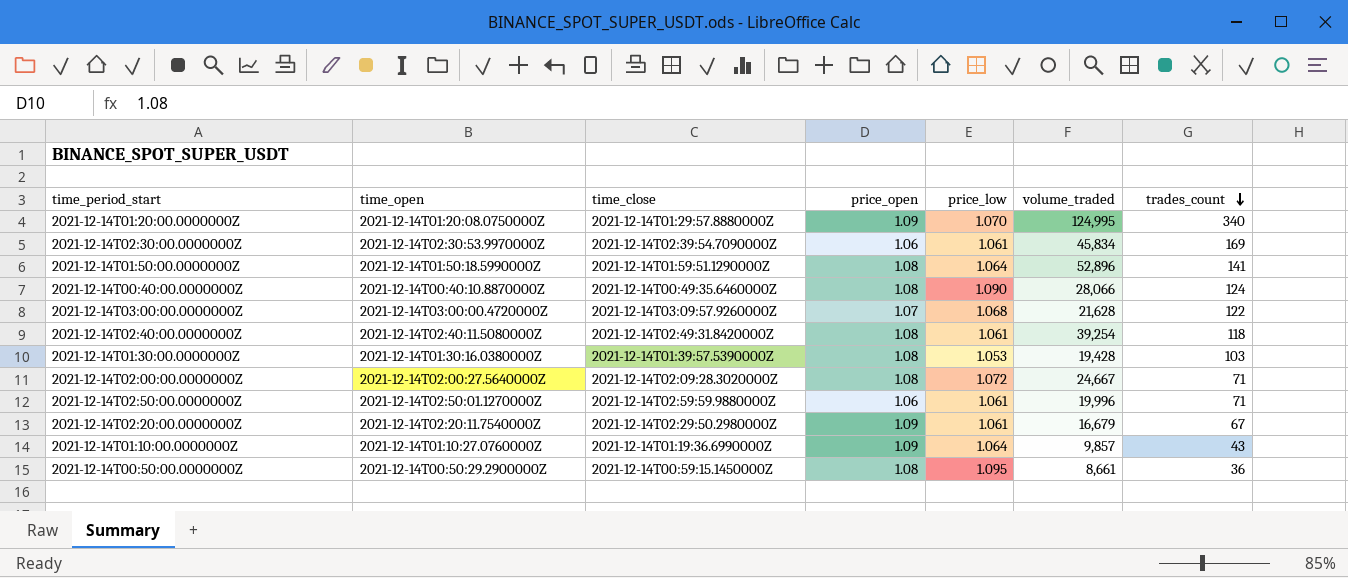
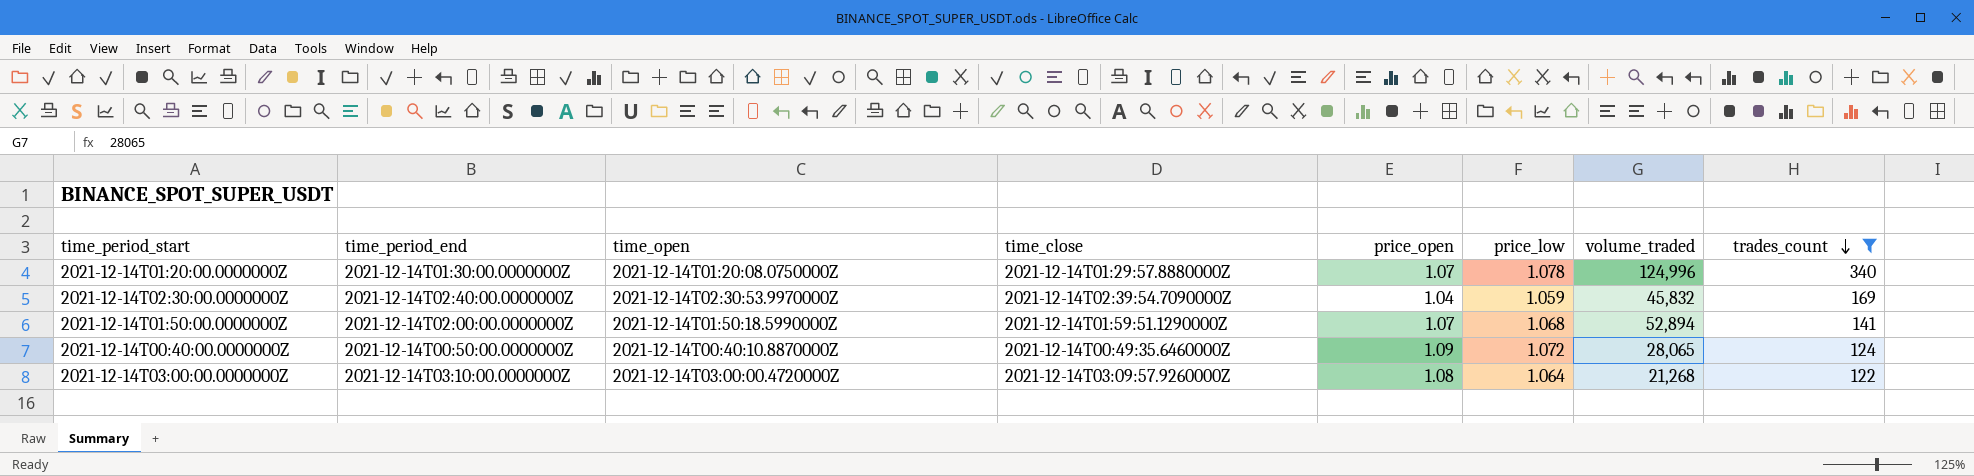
filter: none -> trades_count >= 122
column time_period_end | position: none -> 2
2021-12-14T01:20:00.0000000Z | price_open: 1.09 -> 1.07
2021-12-14T01:20:00.0000000Z | price_low: 1.070 -> 1.078
2021-12-14T01:20:00.0000000Z | volume_traded: 124,995 -> 124,996
2021-12-14T02:30:00.0000000Z | price_open: 1.06 -> 1.04
2021-12-14T02:30:00.0000000Z | price_low: 1.061 -> 1.059
2021-12-14T02:30:00.0000000Z | volume_traded: 45,834 -> 45,832
2021-12-14T01:50:00.0000000Z | price_open: 1.08 -> 1.07
2021-12-14T01:50:00.0000000Z | price_low: 1.064 -> 1.068
2021-12-14T01:50:00.0000000Z | volume_traded: 52,896 -> 52,894
2021-12-14T00:40:00.0000000Z | price_open: 1.08 -> 1.09
2021-12-14T00:40:00.0000000Z | price_low: 1.090 -> 1.072
2021-12-14T00:40:00.0000000Z | volume_traded: 28,066 -> 28,065
2021-12-14T03:00:00.0000000Z | price_open: 1.07 -> 1.08
2021-12-14T03:00:00.0000000Z | price_low: 1.068 -> 1.064
2021-12-14T03:00:00.0000000Z | volume_traded: 21,628 -> 21,268

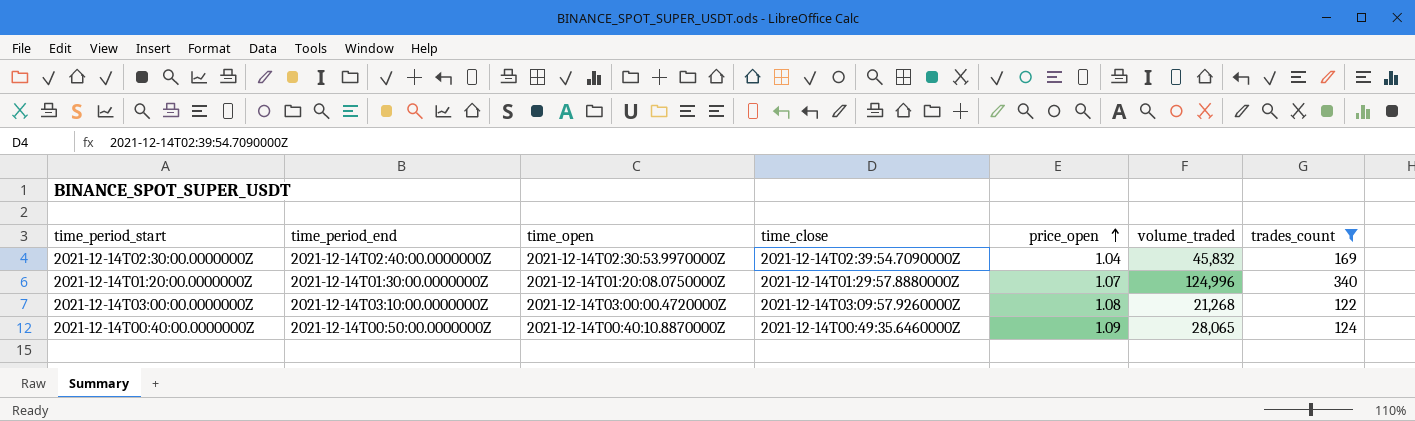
row order: trades_count descending -> price_open ascending
column price_low | position: 6 -> none
row 2021-12-14T01:50:00.0000000Z: 2021-12-14T02:00:00.0000000Z | 2021-12-14T01:50:18.5990000Z | 2021-12-14T01:59:51.1290000Z | 1.07 | 1.068 | 52,894 | 141 -> none

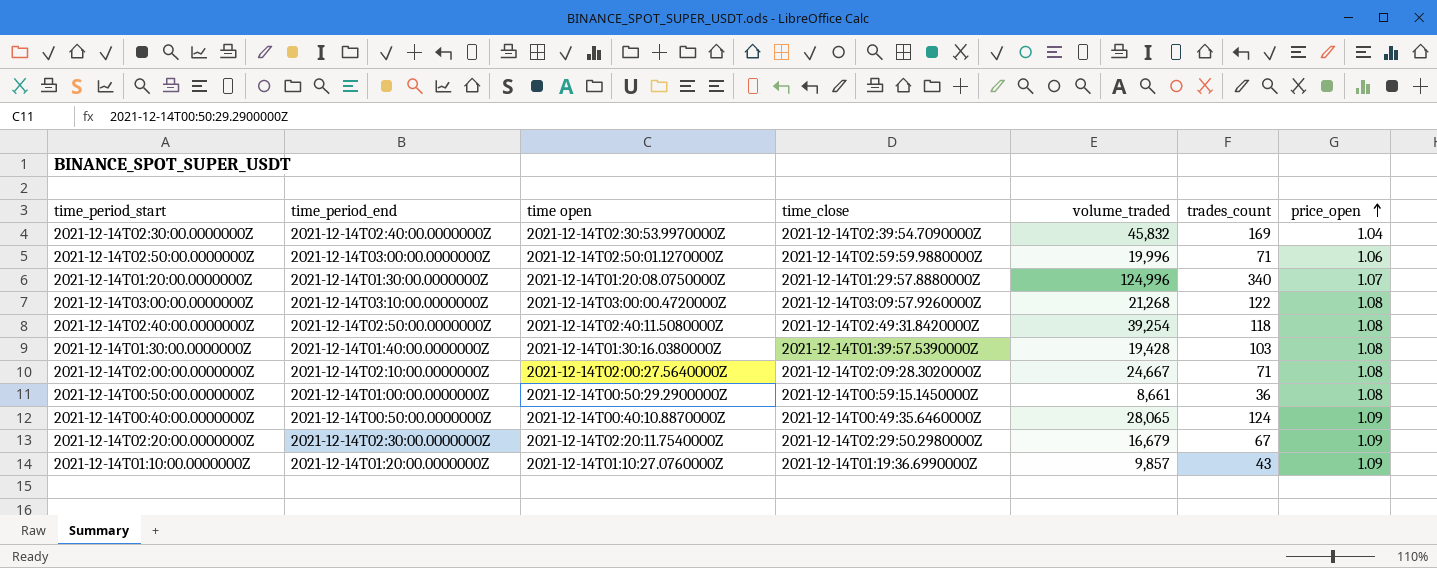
filter: trades_count >= 122 -> none
column name: time_open -> time open
column price_open | position: 5 -> 7

